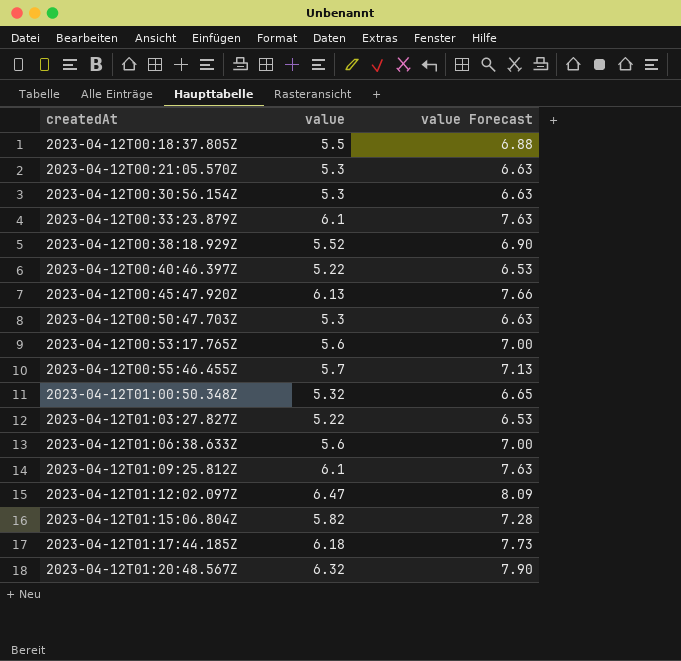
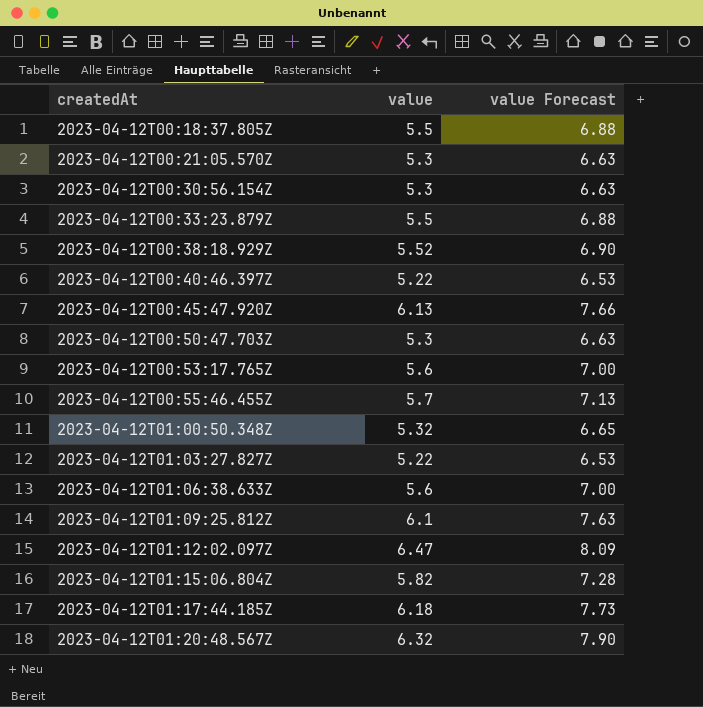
2023-04-12T00:33:23.879Z | value: 6.1 -> 5.5
2023-04-12T00:33:23.879Z | value Forecast: 7.63 -> 6.88

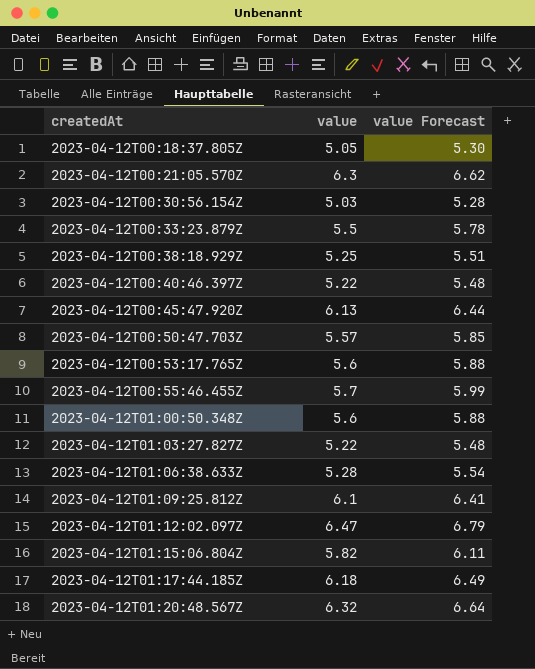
column value Forecast | formula: [value] * 1.25 -> [value] * 1.05
2023-04-12T00:18:37.805Z | value: 5.5 -> 5.05
2023-04-12T00:21:05.570Z | value: 5.3 -> 6.3
2023-04-12T00:30:56.154Z | value: 5.3 -> 5.03
2023-04-12T00:38:18.929Z | value: 5.52 -> 5.25
2023-04-12T00:50:47.703Z | value: 5.3 -> 5.57
2023-04-12T01:00:50.348Z | value: 5.32 -> 5.6
2023-04-12T01:06:38.633Z | value: 5.6 -> 5.28

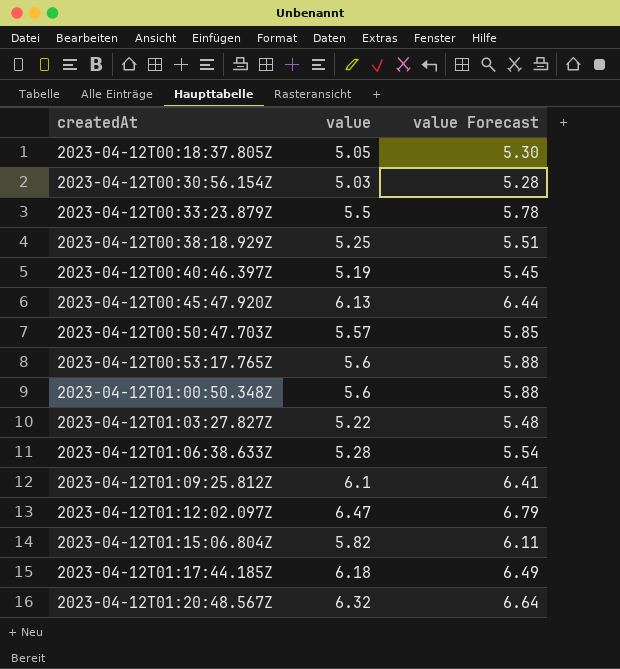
row 2023-04-12T00:21:05.570Z: 6.3 | 6.62 -> none
row 2023-04-12T00:55:46.455Z: 5.7 | 5.99 -> none
2023-04-12T00:40:46.397Z | value: 5.22 -> 5.19
2023-04-12T00:40:46.397Z | value Forecast: 5.48 -> 5.45

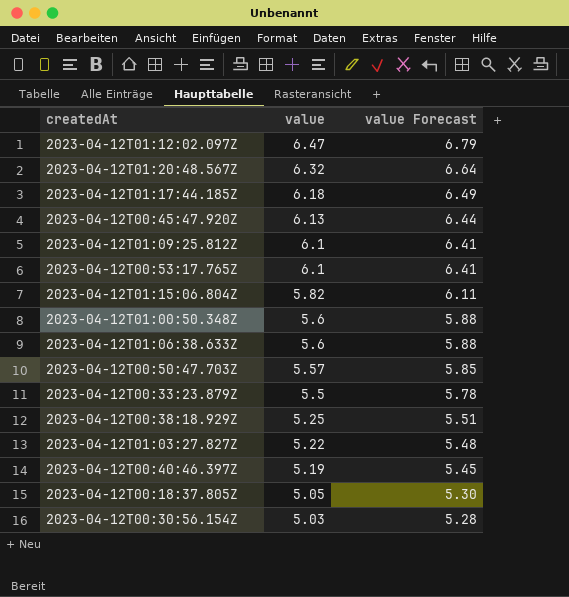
row order: createdAt ascending -> value descending
2023-04-12T00:53:17.765Z | value: 5.6 -> 6.1
2023-04-12T00:53:17.765Z | value Forecast: 5.88 -> 6.41
2023-04-12T01:06:38.633Z | value: 5.28 -> 5.6
2023-04-12T01:06:38.633Z | value Forecast: 5.54 -> 5.88

